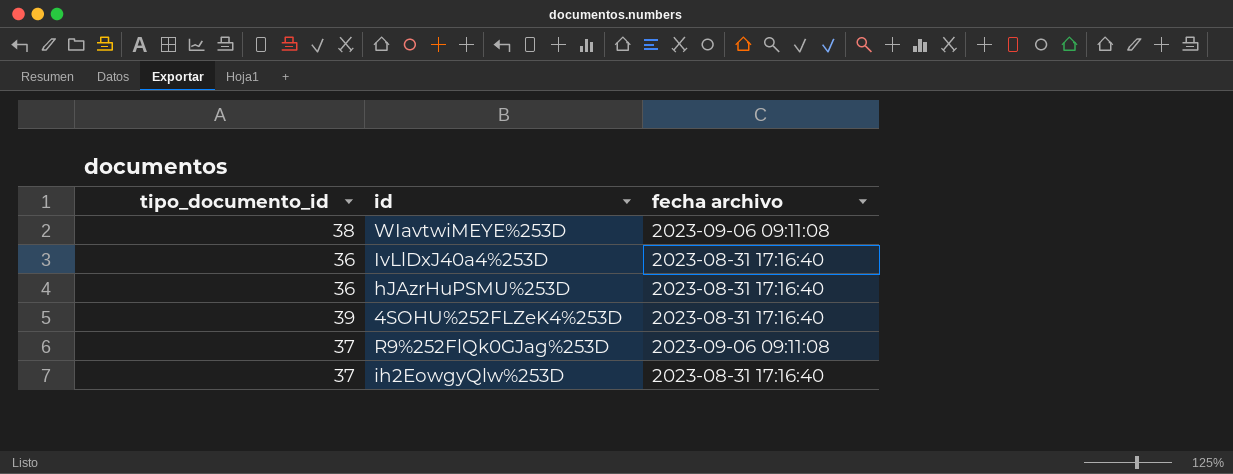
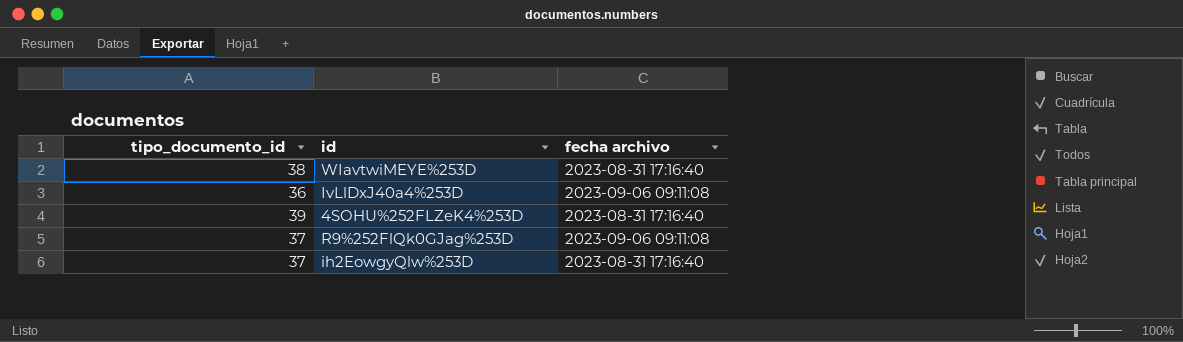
row hJAzrHuPSMU%253D: 36 | 2023-08-31 17:16:40 -> none
WIavtwiMEYE%253D | fecha archivo: 2023-09-06 09:11:08 -> 2023-08-31 17:16:40
IvLlDxJ40a4%253D | fecha archivo: 2023-08-31 17:16:40 -> 2023-09-06 09:11:08

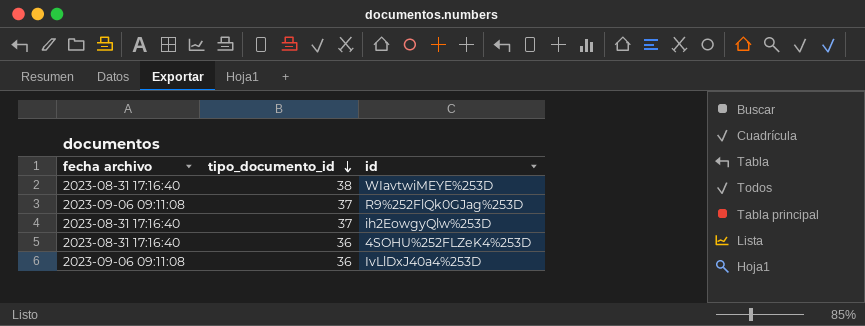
row order: none -> tipo_documento_id descending
column fecha archivo | position: 3 -> 1
4SOHU%252FLZeK4%253D | tipo_documento_id: 39 -> 36

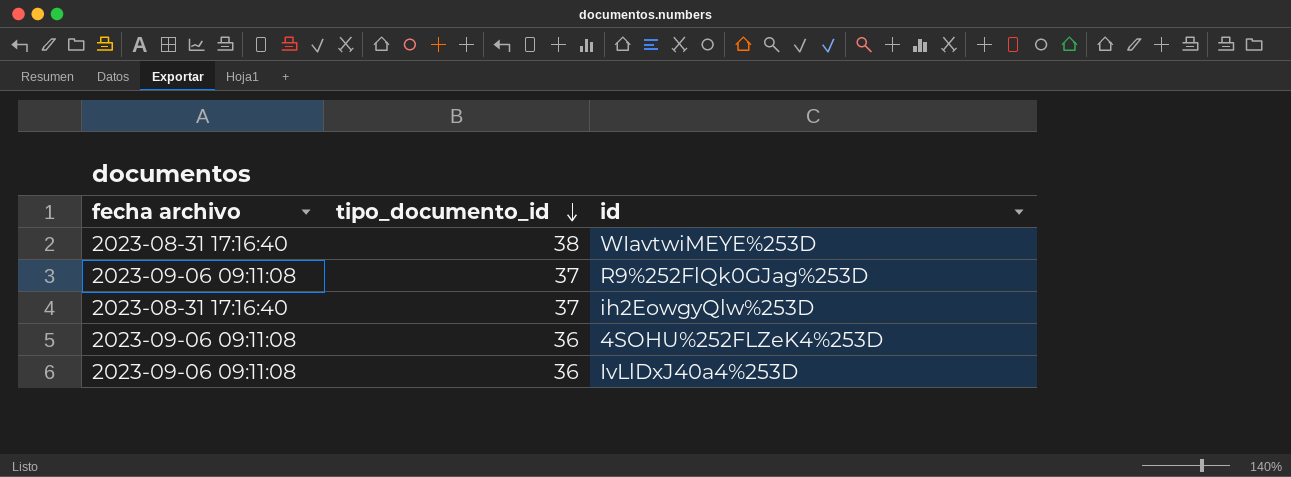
4SOHU%252FLZeK4%253D | fecha archivo: 2023-08-31 17:16:40 -> 2023-09-06 09:11:08

